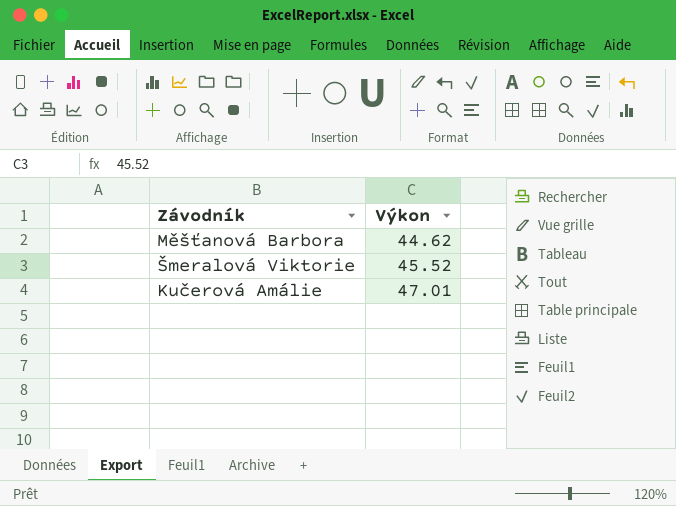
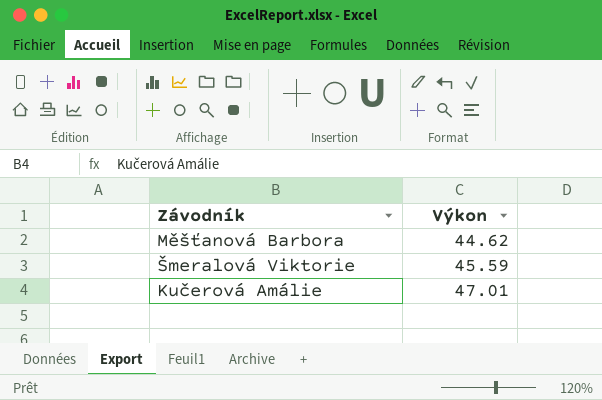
Šmeralová Viktorie | Výkon: 45.52 -> 45.59

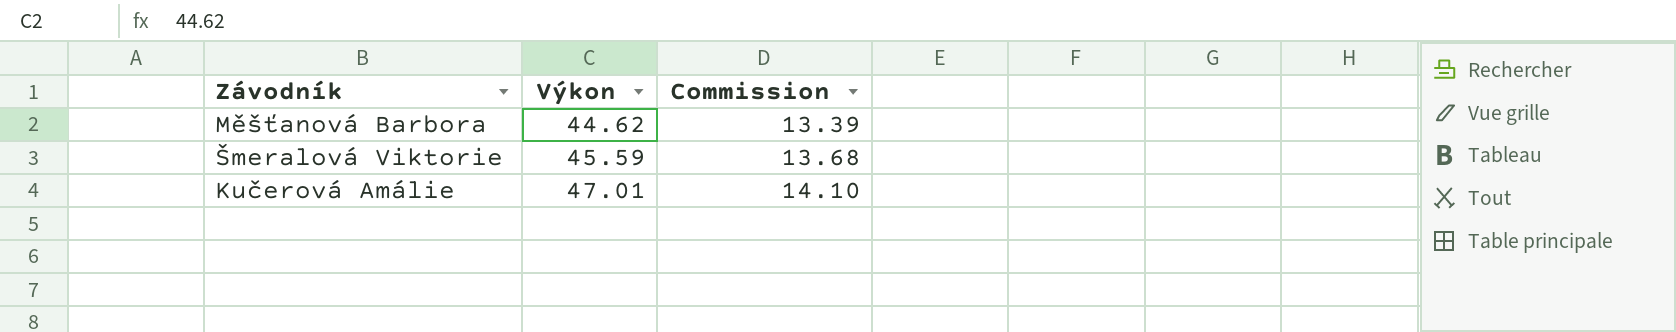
column Commission | formula: none -> [Výkon] * 0.3

